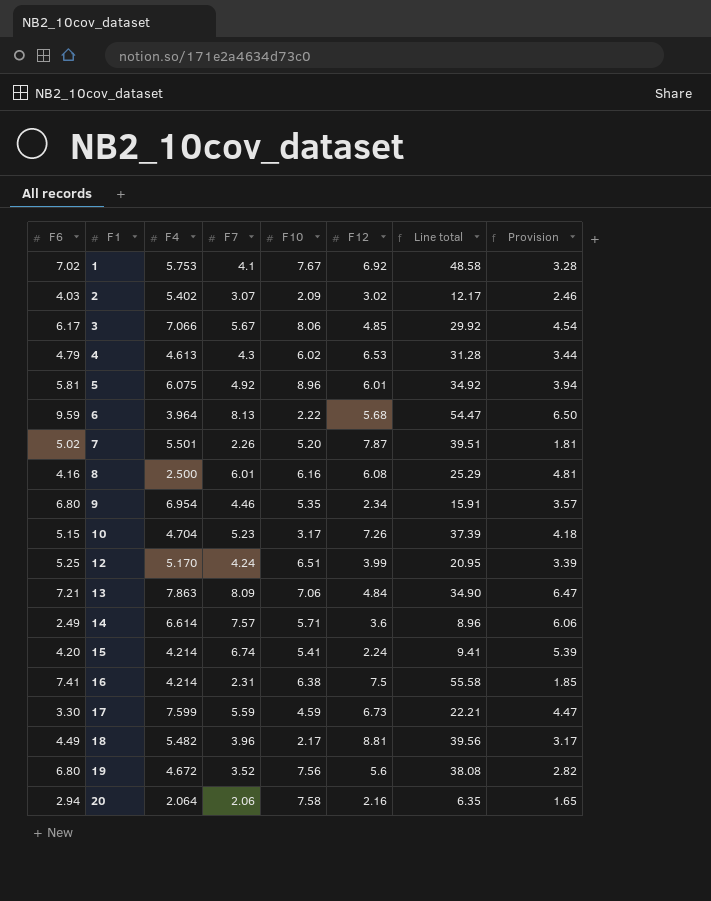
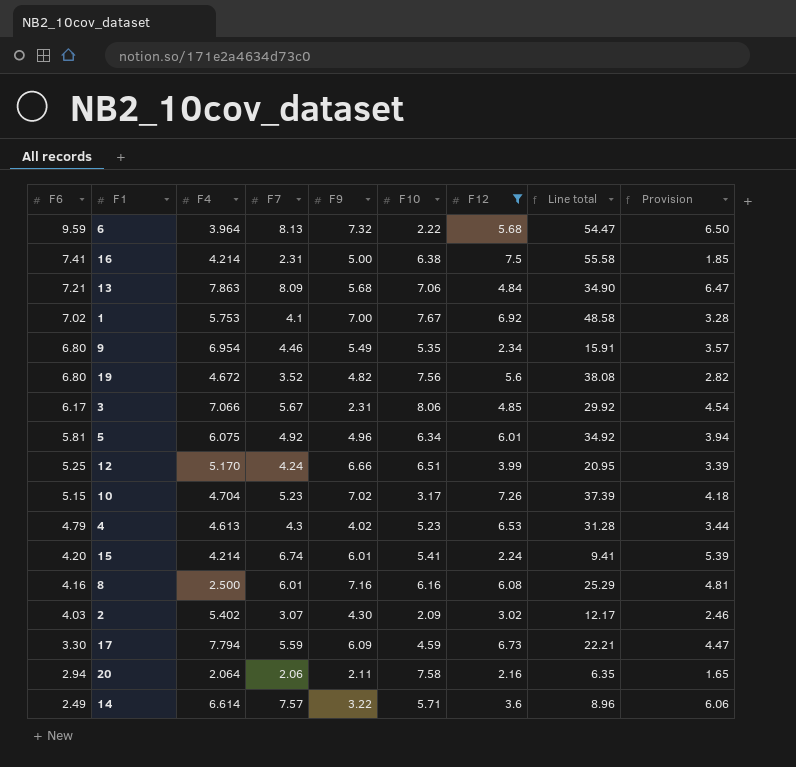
filter: none -> F12 <= 7.5
row order: F1 ascending -> F6 descending
column F9 | position: none -> 5
5 | F10: 8.96 -> 6.34
4 | F10: 6.02 -> 5.23
17 | F4: 7.599 -> 7.794

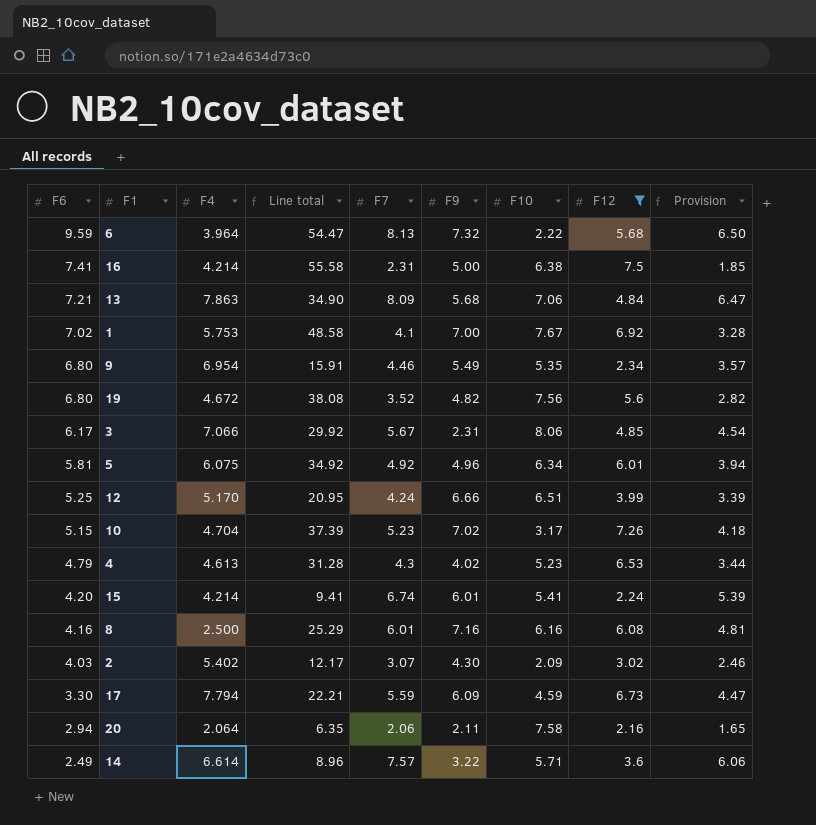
column Line total | position: 8 -> 4

